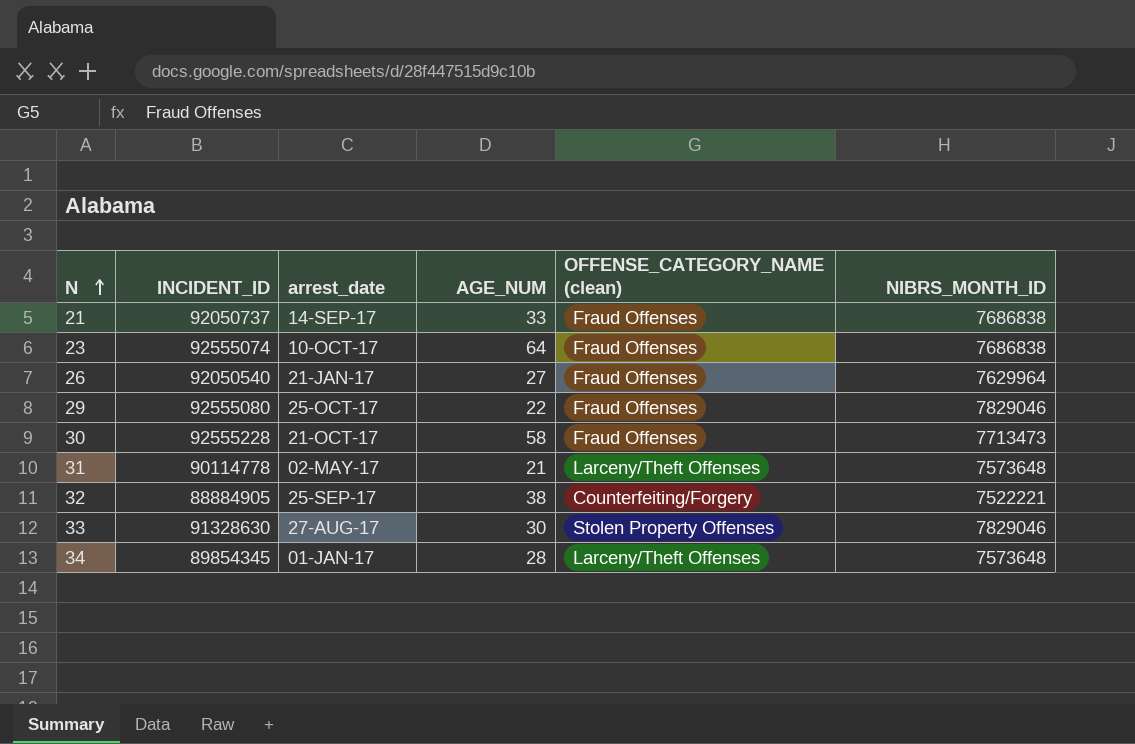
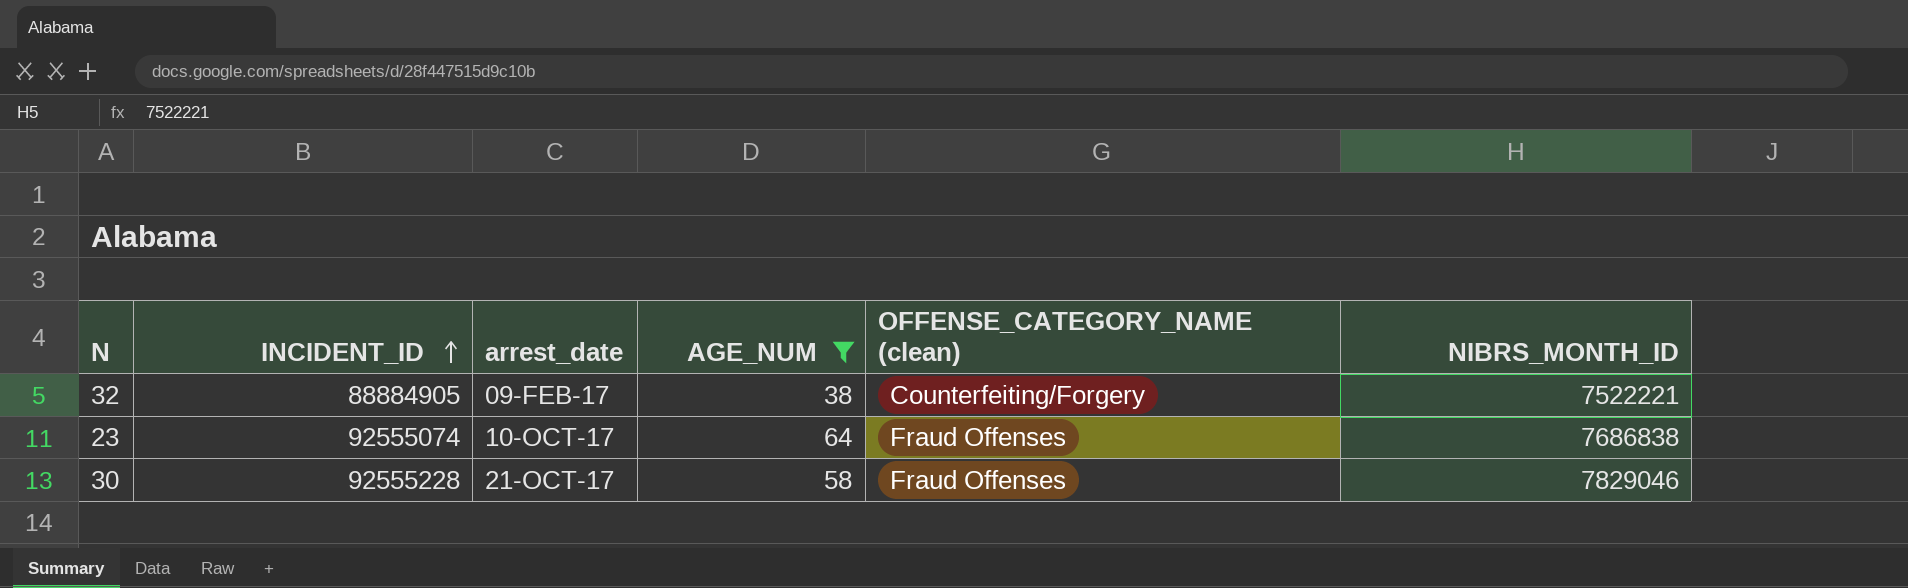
filter: none -> AGE_NUM >= 38
row order: N ascending -> INCIDENT_ID ascending
32 | arrest_date: 25-SEP-17 -> 09-FEB-17
30 | NIBRS_MONTH_ID: 7713473 -> 7829046

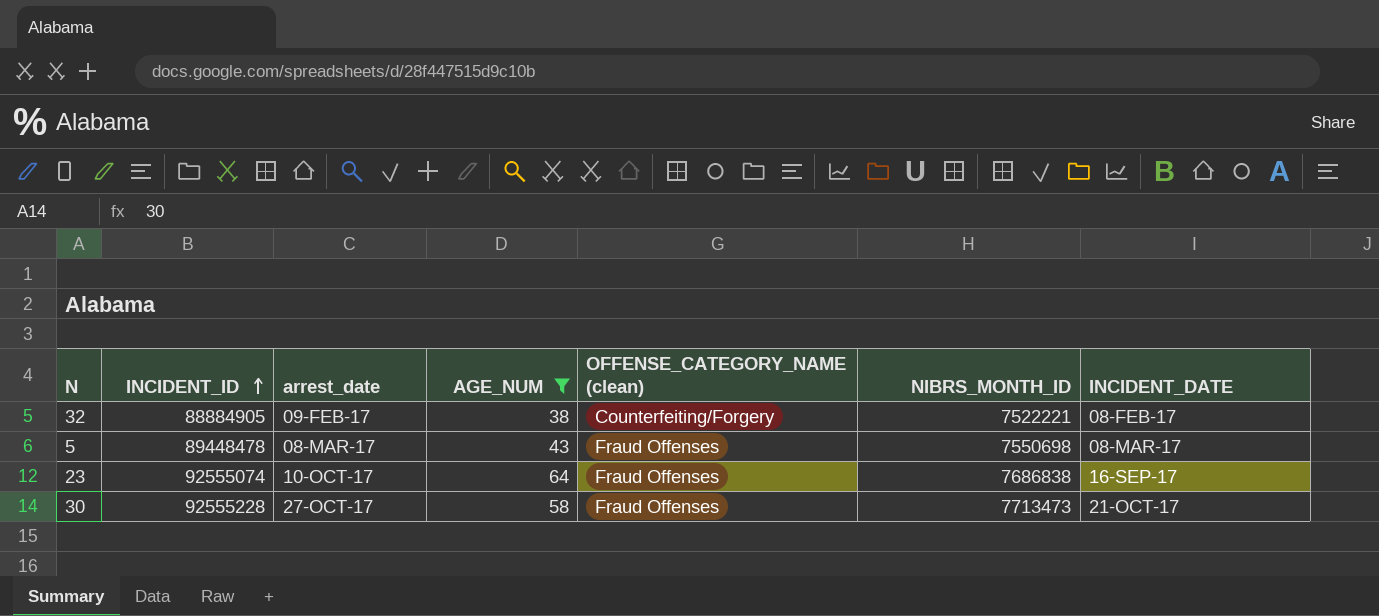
column INCIDENT_DATE | position: none -> 7
row 5: none -> 89448478 | 08-MAR-17 | 43 | Fraud Offenses | 7550698 | 08-MAR-17
30 | arrest_date: 21-OCT-17 -> 27-OCT-17
30 | NIBRS_MONTH_ID: 7829046 -> 7713473

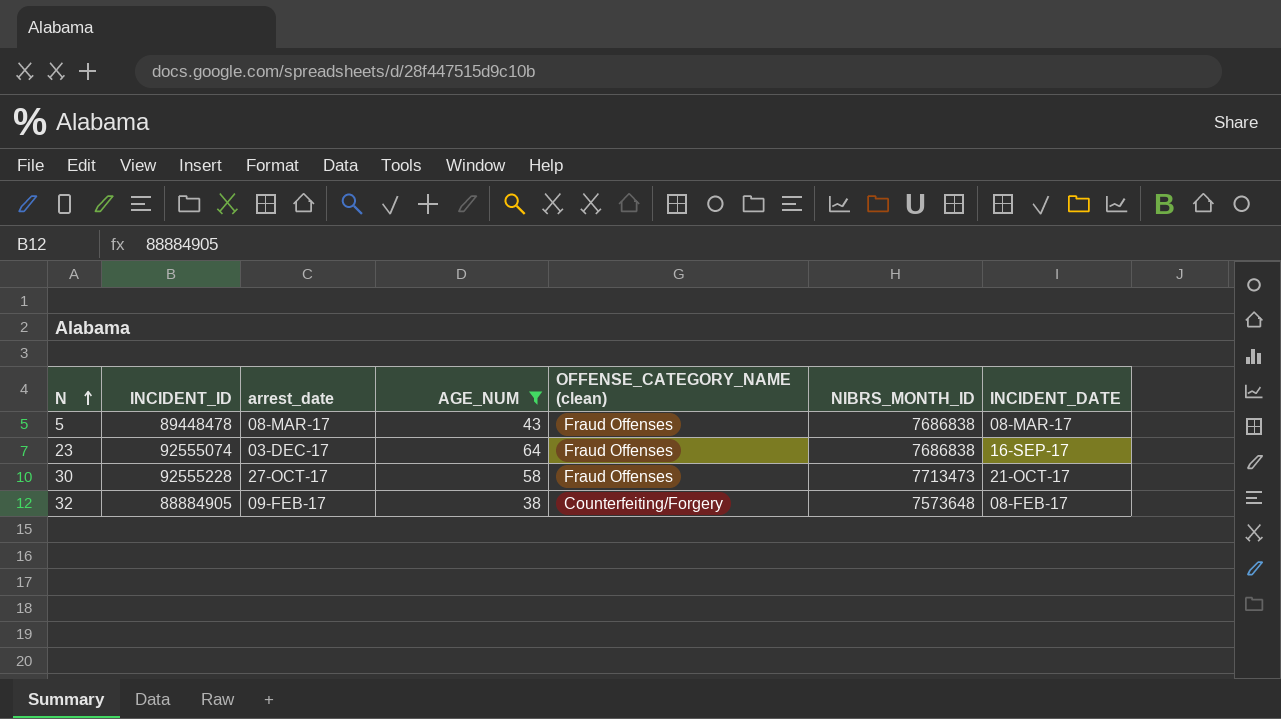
row order: INCIDENT_ID ascending -> N ascending
5 | NIBRS_MONTH_ID: 7550698 -> 7686838
23 | arrest_date: 10-OCT-17 -> 03-DEC-17
32 | NIBRS_MONTH_ID: 7522221 -> 7573648

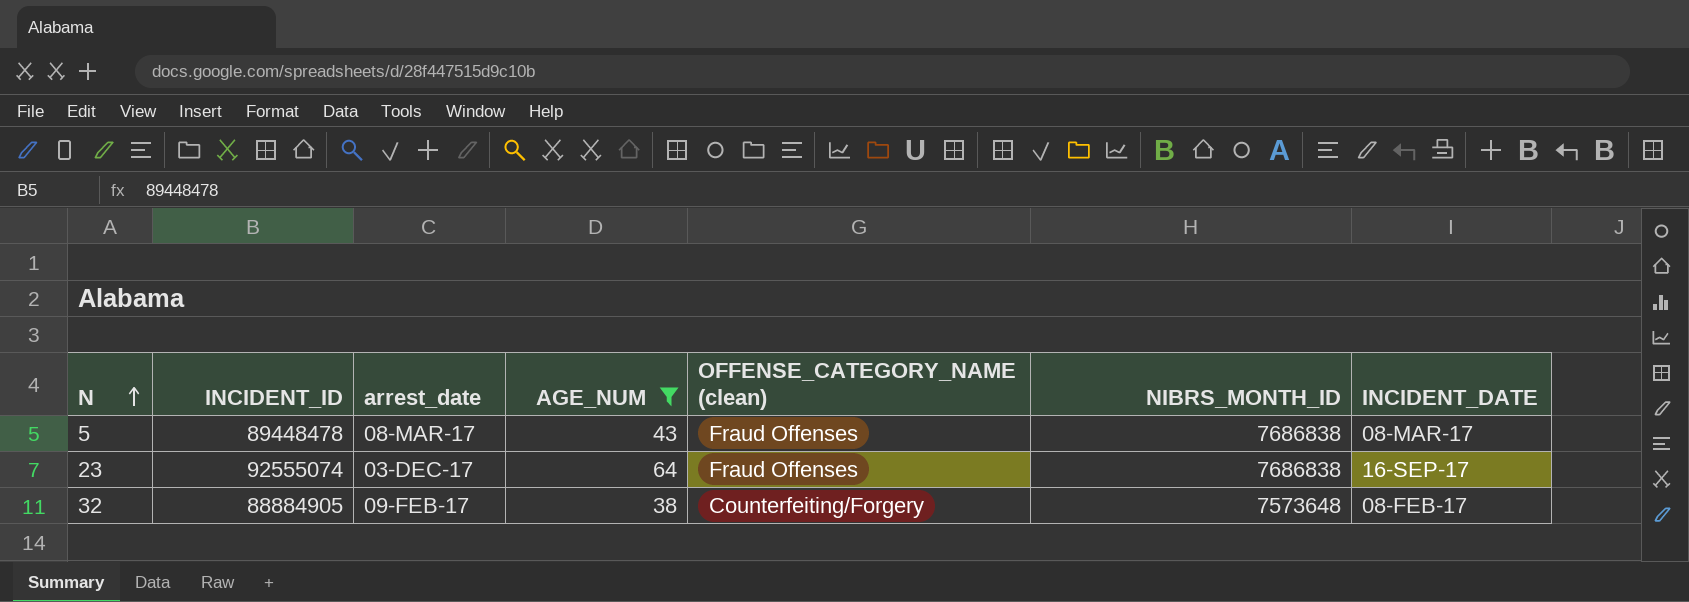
row 30: 92555228 | 27-OCT-17 | 58 | Fraud Offenses | 7713473 | 21-OCT-17 -> none

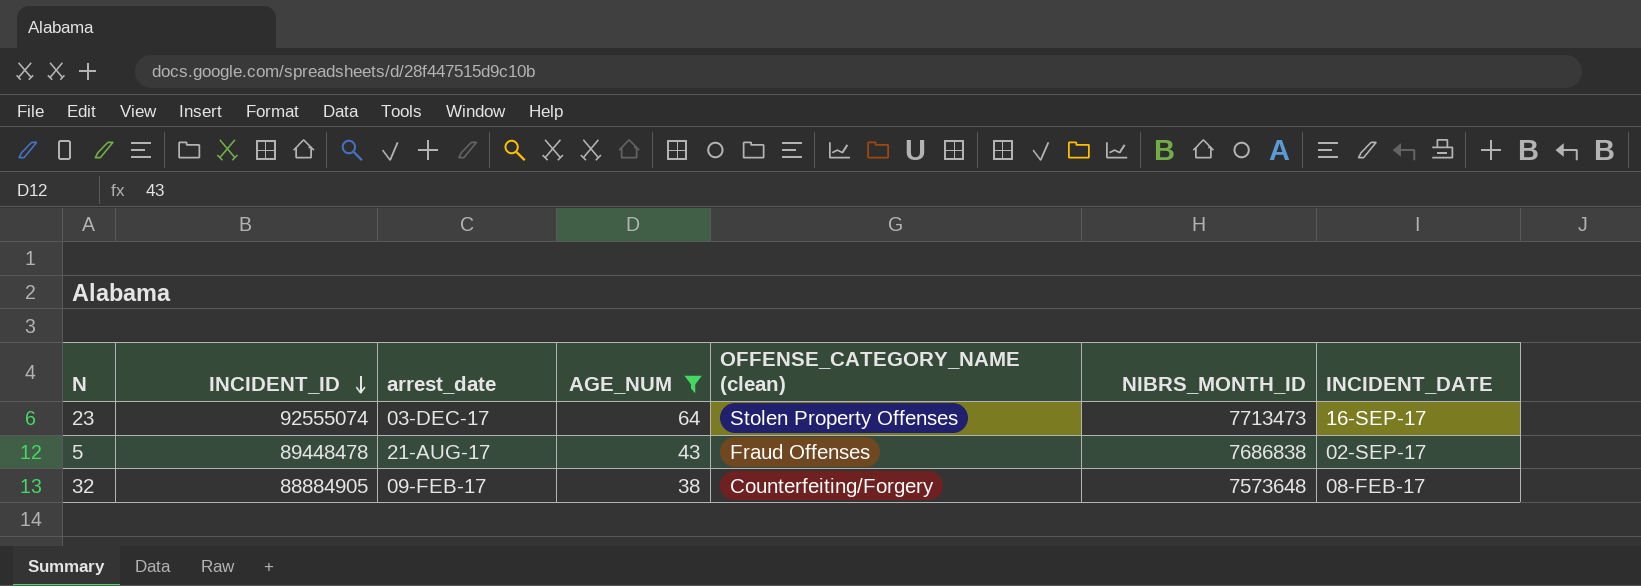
row order: N ascending -> INCIDENT_ID descending
23 | OFFENSE_CATEGORY_NAME (clean): Fraud Offenses -> Stolen Property Offenses
23 | NIBRS_MONTH_ID: 7686838 -> 7713473
5 | arrest_date: 08-MAR-17 -> 21-AUG-17
5 | INCIDENT_DATE: 08-MAR-17 -> 02-SEP-17

